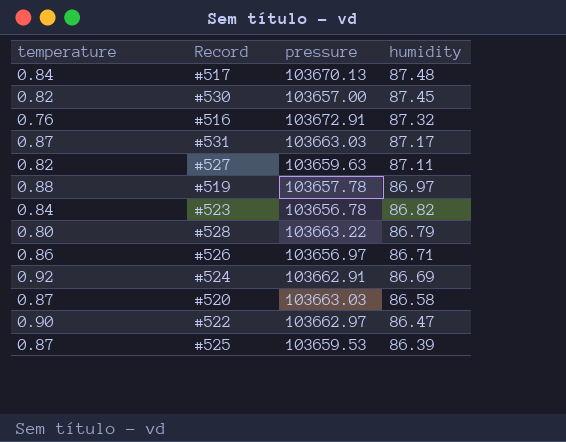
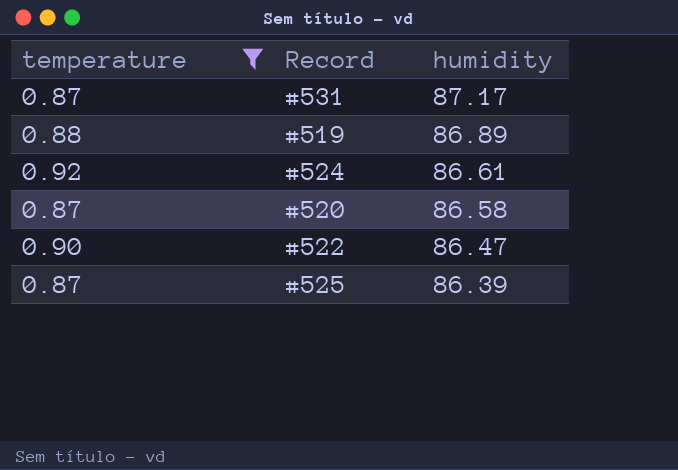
filter: none -> temperature >= 0.87
column pressure | position: 3 -> none
#519 | humidity: 86.97 -> 86.89
#524 | humidity: 86.69 -> 86.61

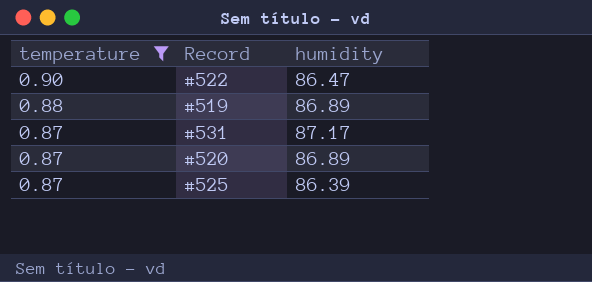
row order: humidity descending -> temperature descending
row #524: 0.92 | 86.61 -> none
#520 | humidity: 86.58 -> 86.89

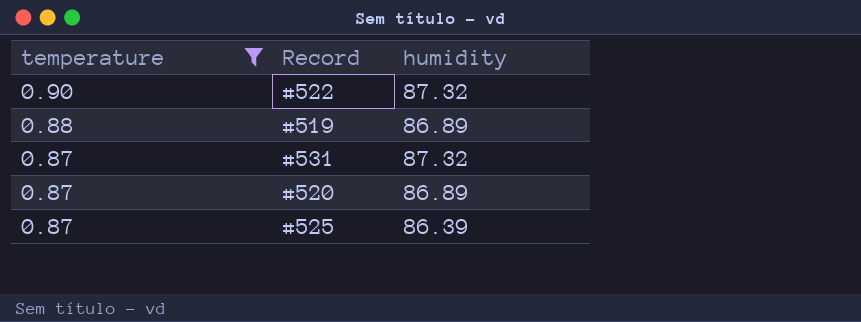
#522 | humidity: 86.47 -> 87.32
#531 | humidity: 87.17 -> 87.32

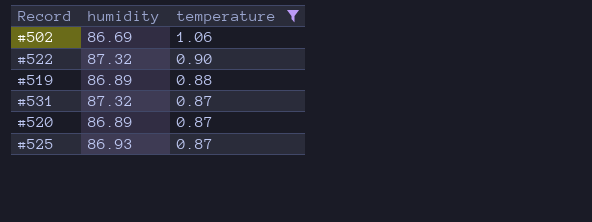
column temperature | position: 1 -> 3
row #502: none -> 86.69 | 1.06
#525 | humidity: 86.39 -> 86.93

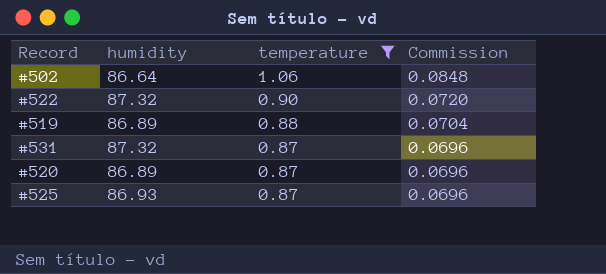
column Commission | formula: none -> [temperature] * 0.08
#502 | humidity: 86.69 -> 86.64

